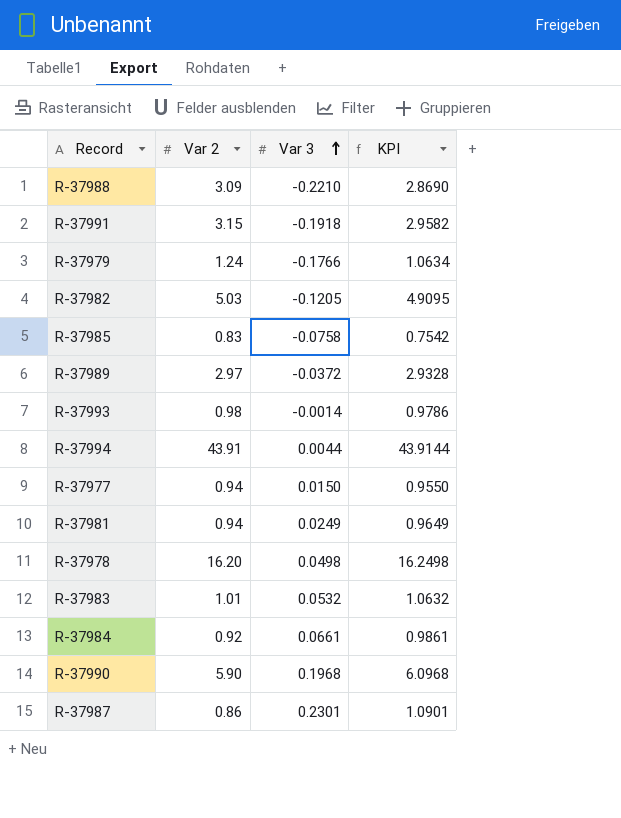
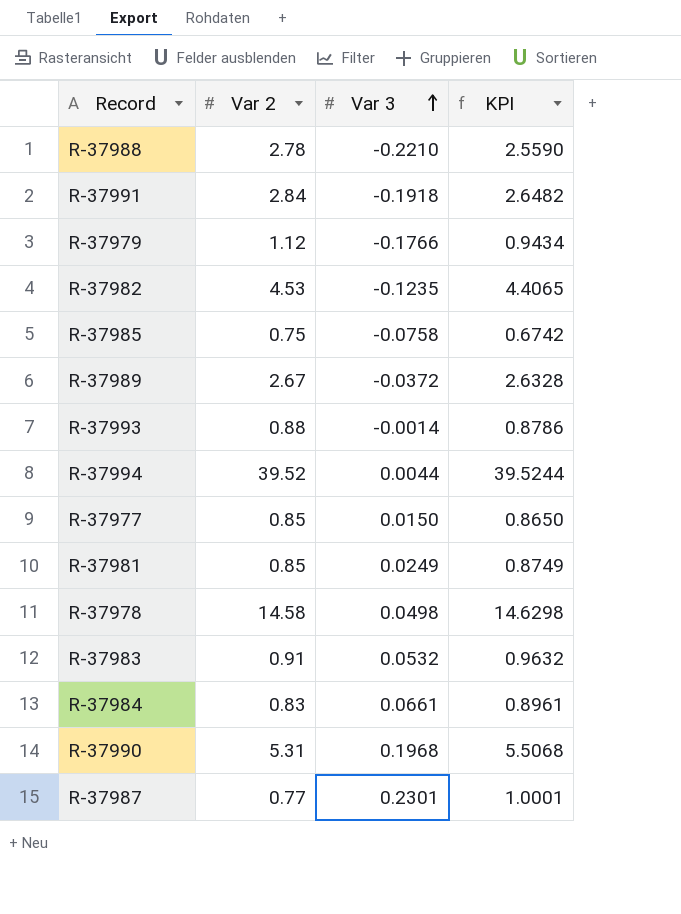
R-37988 | Var 2: 3.09 -> 2.78
R-37988 | KPI: 2.8690 -> 2.5590
R-37991 | Var 2: 3.15 -> 2.84
R-37991 | KPI: 2.9582 -> 2.6482
R-37979 | Var 2: 1.24 -> 1.12
R-37979 | KPI: 1.0634 -> 0.9434
R-37982 | Var 2: 5.03 -> 4.53
R-37982 | Var 3: -0.1205 -> -0.1235
R-37982 | KPI: 4.9095 -> 4.4065
R-37985 | Var 2: 0.83 -> 0.75
R-37985 | KPI: 0.7542 -> 0.6742
R-37989 | Var 2: 2.97 -> 2.67
R-37989 | KPI: 2.9328 -> 2.6328
R-37993 | Var 2: 0.98 -> 0.88
R-37993 | KPI: 0.9786 -> 0.8786
R-37994 | Var 2: 43.91 -> 39.52
R-37994 | KPI: 43.9144 -> 39.5244
R-37977 | Var 2: 0.94 -> 0.85
R-37977 | KPI: 0.9550 -> 0.8650
R-37981 | Var 2: 0.94 -> 0.85
R-37981 | KPI: 0.9649 -> 0.8749
R-37978 | Var 2: 16.20 -> 14.58
R-37978 | KPI: 16.2498 -> 14.6298
R-37983 | Var 2: 1.01 -> 0.91
R-37983 | KPI: 1.0632 -> 0.9632
R-37984 | Var 2: 0.92 -> 0.83
R-37984 | KPI: 0.9861 -> 0.8961
R-37990 | Var 2: 5.90 -> 5.31
R-37990 | KPI: 6.0968 -> 5.5068
R-37987 | Var 2: 0.86 -> 0.77
R-37987 | KPI: 1.0901 -> 1.0001

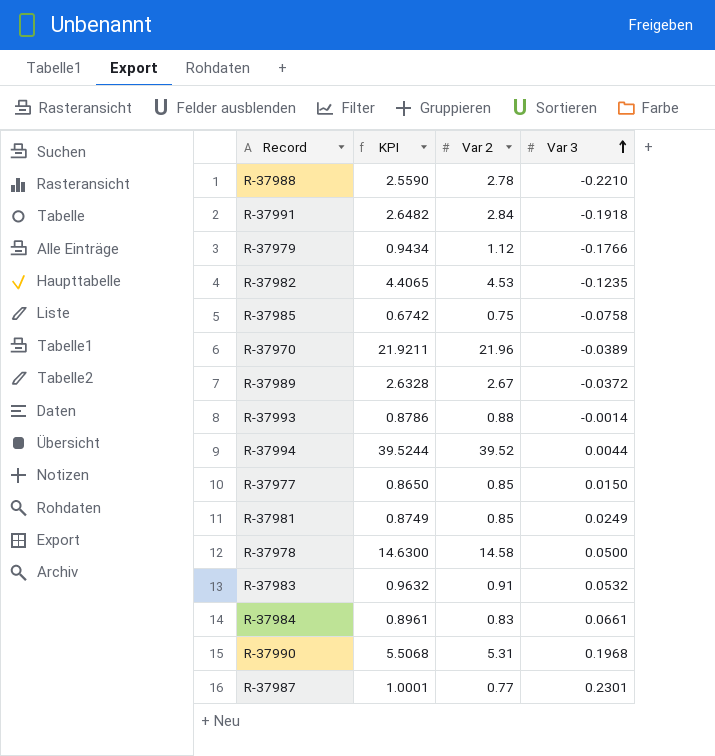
column KPI | position: 4 -> 2
row R-37970: none -> 21.9211 | 21.96 | -0.0389
R-37978 | KPI: 14.6298 -> 14.6300
R-37978 | Var 3: 0.0498 -> 0.0500

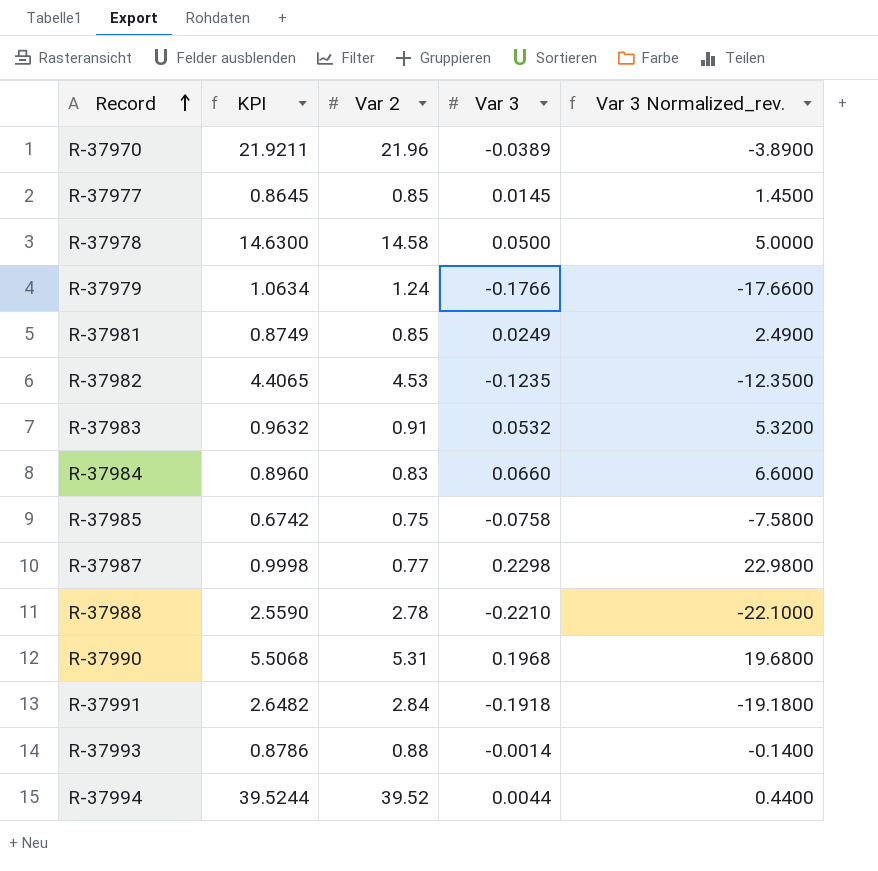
row order: Var 3 ascending -> Record ascending
column Var 3 Normalized_rev. | formula: none -> [Var 3] * 100
row R-37989: 2.6328 | 2.67 | -0.0372 -> none
R-37977 | KPI: 0.8650 -> 0.8645
R-37977 | Var 3: 0.0150 -> 0.0145
R-37979 | KPI: 0.9434 -> 1.0634
R-37979 | Var 2: 1.12 -> 1.24
R-37984 | KPI: 0.8961 -> 0.8960
R-37984 | Var 3: 0.0661 -> 0.0660
R-37987 | KPI: 1.0001 -> 0.9998
R-37987 | Var 3: 0.2301 -> 0.2298

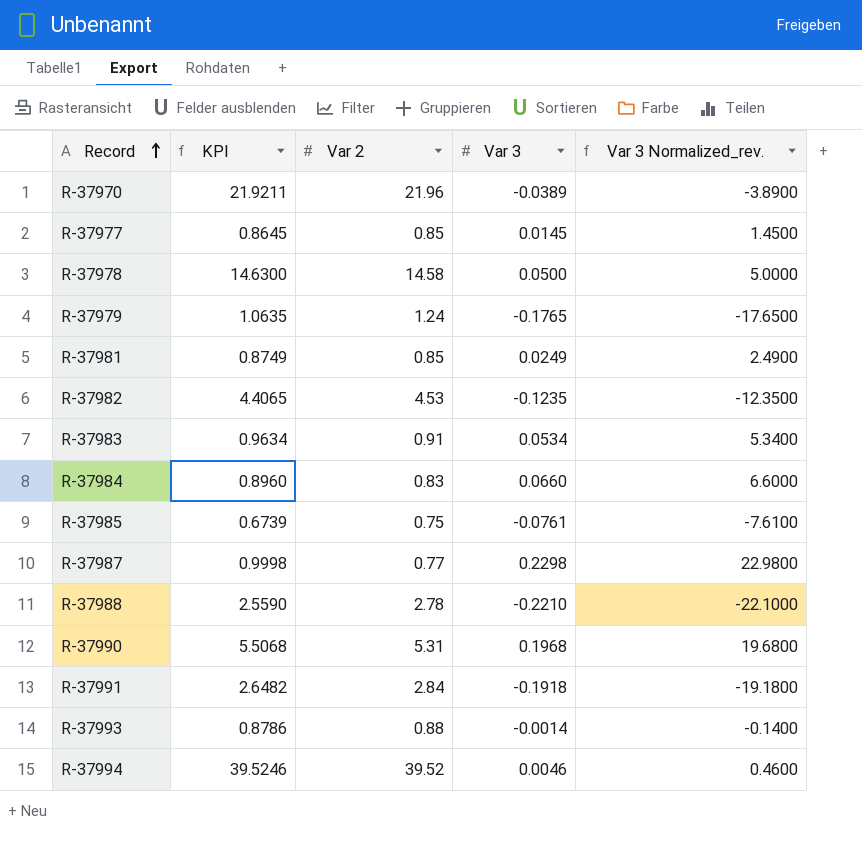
R-37979 | KPI: 1.0634 -> 1.0635
R-37979 | Var 3: -0.1766 -> -0.1765
R-37979 | Var 3 Normalized_rev.: -17.6600 -> -17.6500
R-37983 | KPI: 0.9632 -> 0.9634
R-37983 | Var 3: 0.0532 -> 0.0534
R-37983 | Var 3 Normalized_rev.: 5.3200 -> 5.3400
R-37985 | KPI: 0.6742 -> 0.6739
R-37985 | Var 3: -0.0758 -> -0.0761
R-37985 | Var 3 Normalized_rev.: -7.5800 -> -7.6100
R-37994 | KPI: 39.5244 -> 39.5246
R-37994 | Var 3: 0.0044 -> 0.0046
R-37994 | Var 3 Normalized_rev.: 0.4400 -> 0.4600

